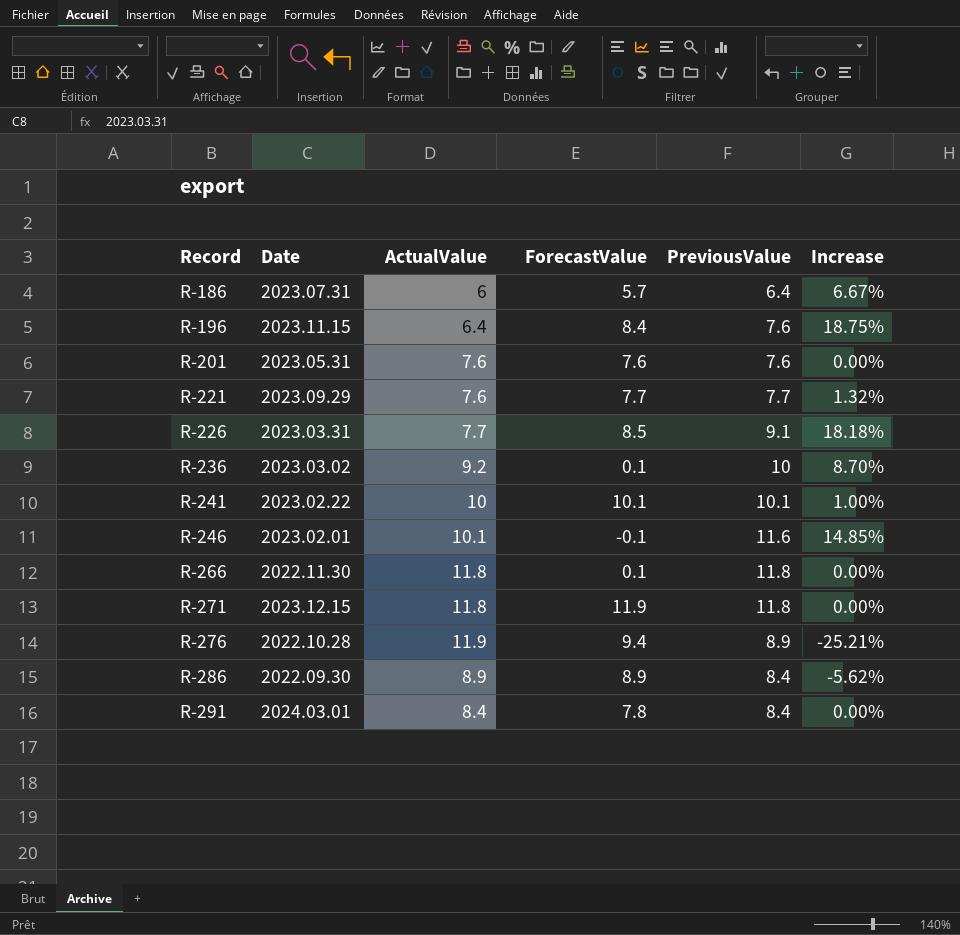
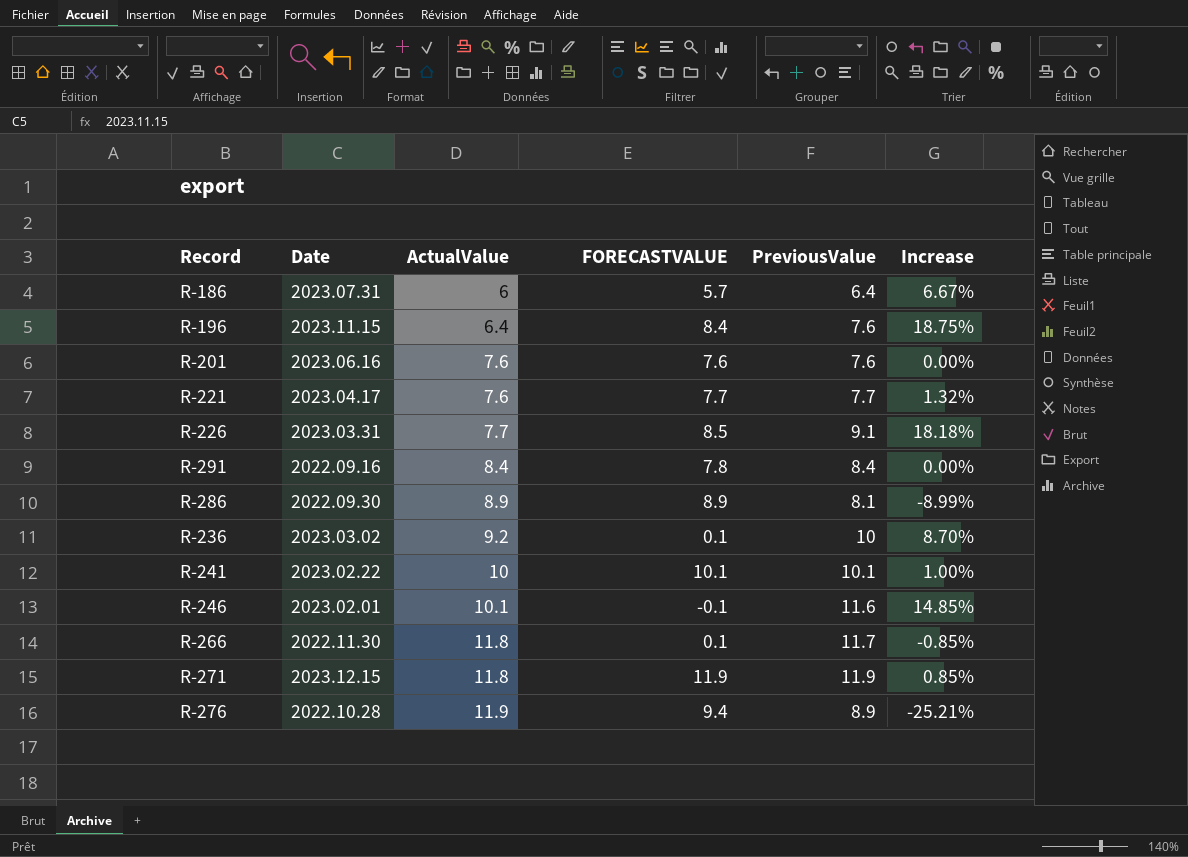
row order: Record ascending -> ActualValue ascending
column name: ForecastValue -> FORECASTVALUE
R-201 | Date: 2023.05.31 -> 2023.06.16
R-221 | Date: 2023.09.29 -> 2023.04.17
R-291 | Date: 2024.03.01 -> 2022.09.16
R-286 | PreviousValue: 8.4 -> 8.1
R-286 | Increase: -5.62% -> -8.99%
R-266 | PreviousValue: 11.8 -> 11.7
R-266 | Increase: 0.00% -> -0.85%
R-271 | PreviousValue: 11.8 -> 11.9
R-271 | Increase: 0.00% -> 0.85%

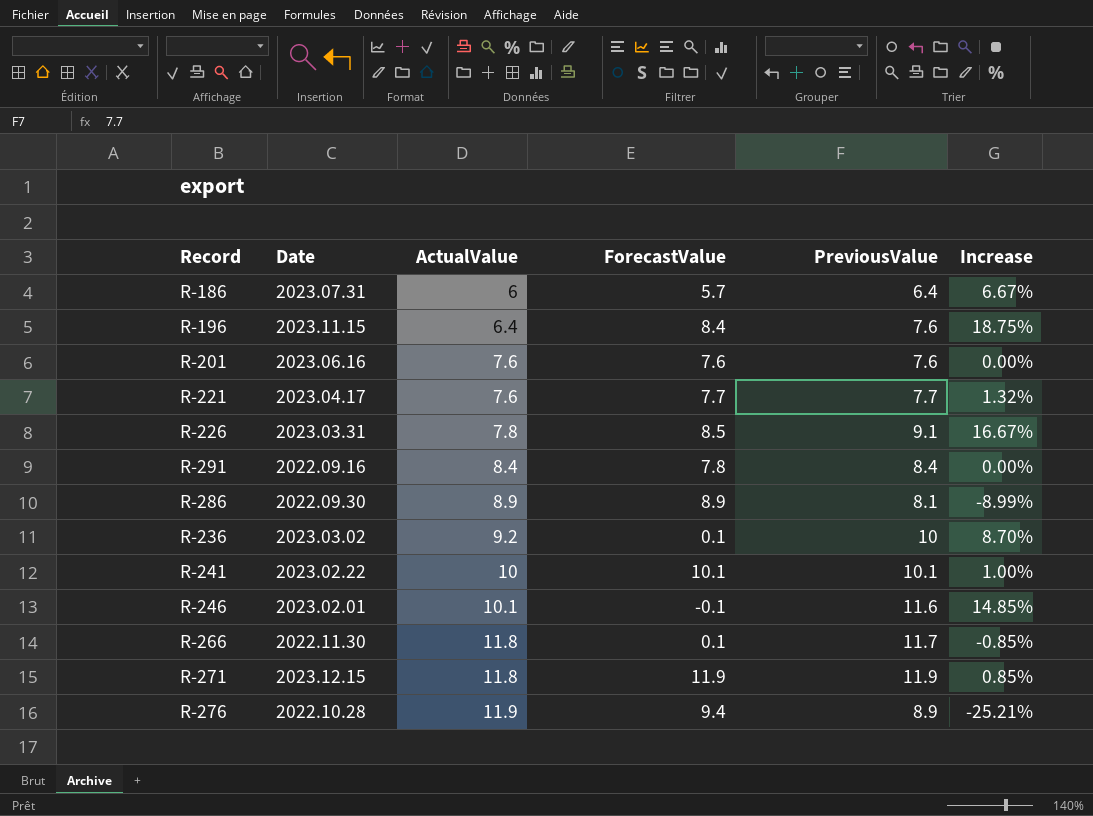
column name: FORECASTVALUE -> ForecastValue
R-226 | ActualValue: 7.7 -> 7.8
R-226 | Increase: 18.18% -> 16.67%

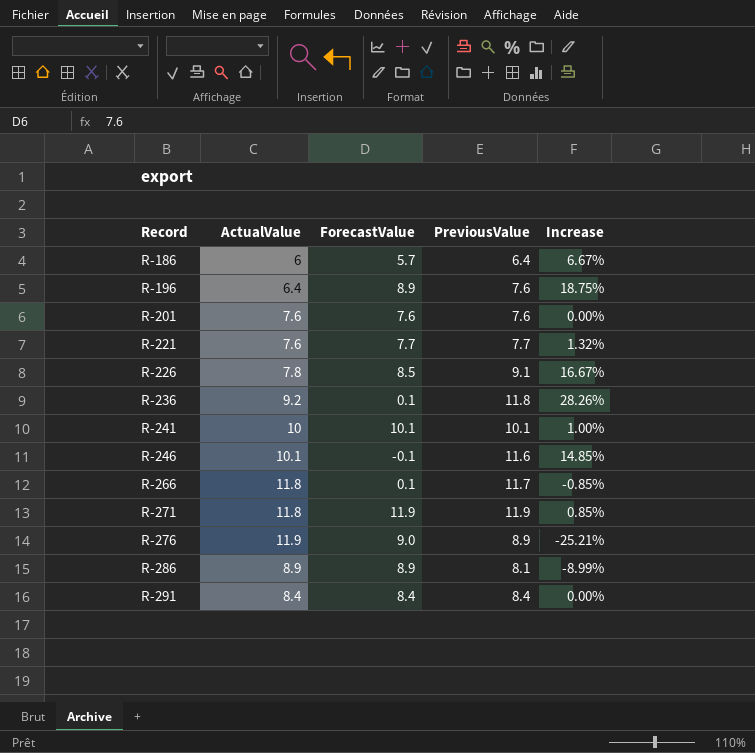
row order: ActualValue ascending -> Record ascending
column Date | position: 2 -> none
R-196 | ForecastValue: 8.4 -> 8.9
R-236 | PreviousValue: 10 -> 11.8
R-236 | Increase: 8.70% -> 28.26%
R-276 | ForecastValue: 9.4 -> 9.0
R-291 | ForecastValue: 7.8 -> 8.4

